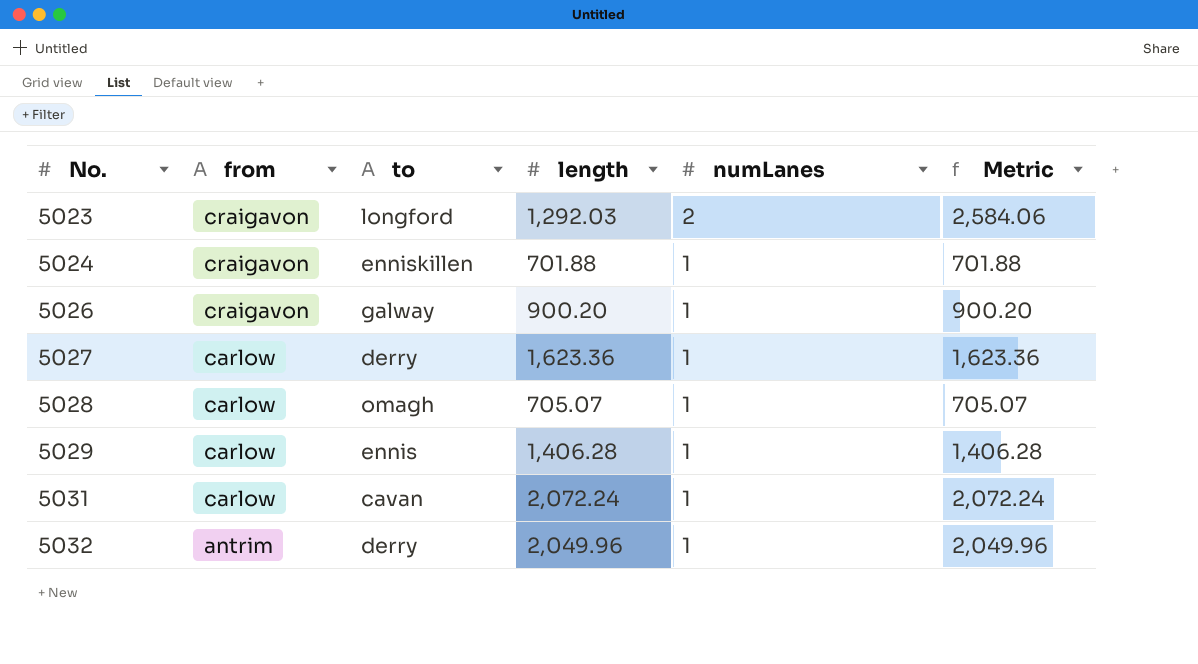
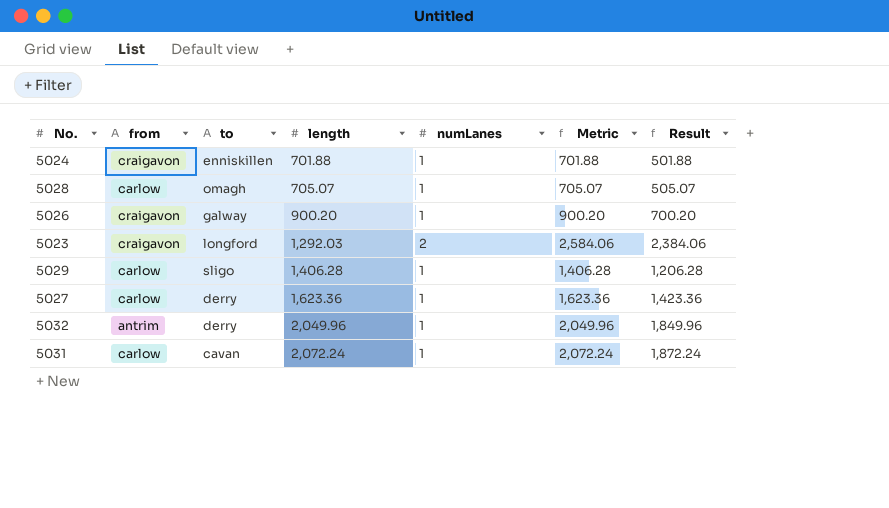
row order: No. ascending -> length ascending
column Result | formula: none -> [Metric] - 200
5029 | to: ennis -> sligo

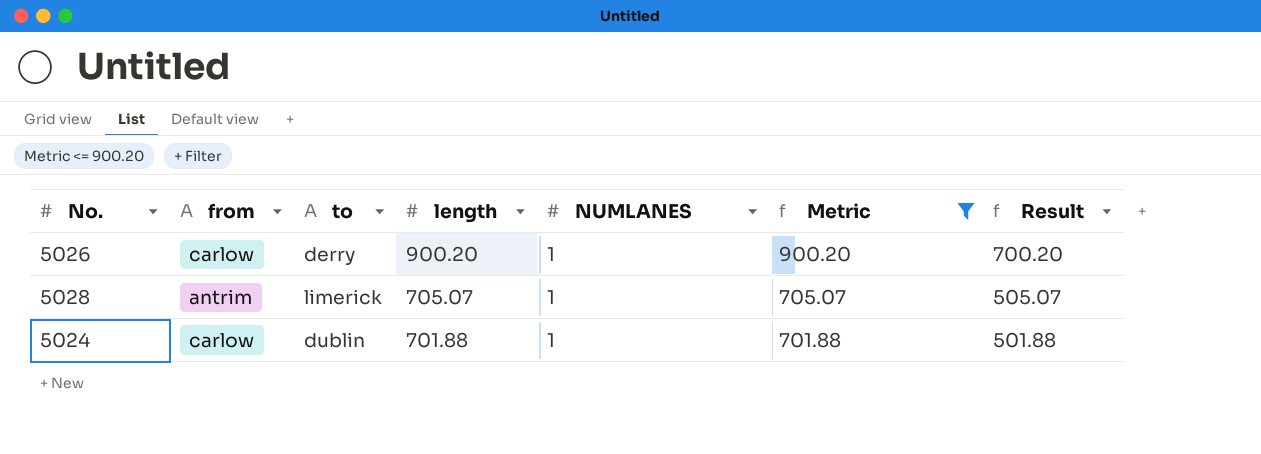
filter: none -> Metric <= 900.20
row order: length ascending -> length descending
column name: numLanes -> NUMLANES
5026 | from: craigavon -> carlow
5026 | to: galway -> derry
5028 | from: carlow -> antrim
5028 | to: omagh -> limerick
5024 | from: craigavon -> carlow
5024 | to: enniskillen -> dublin

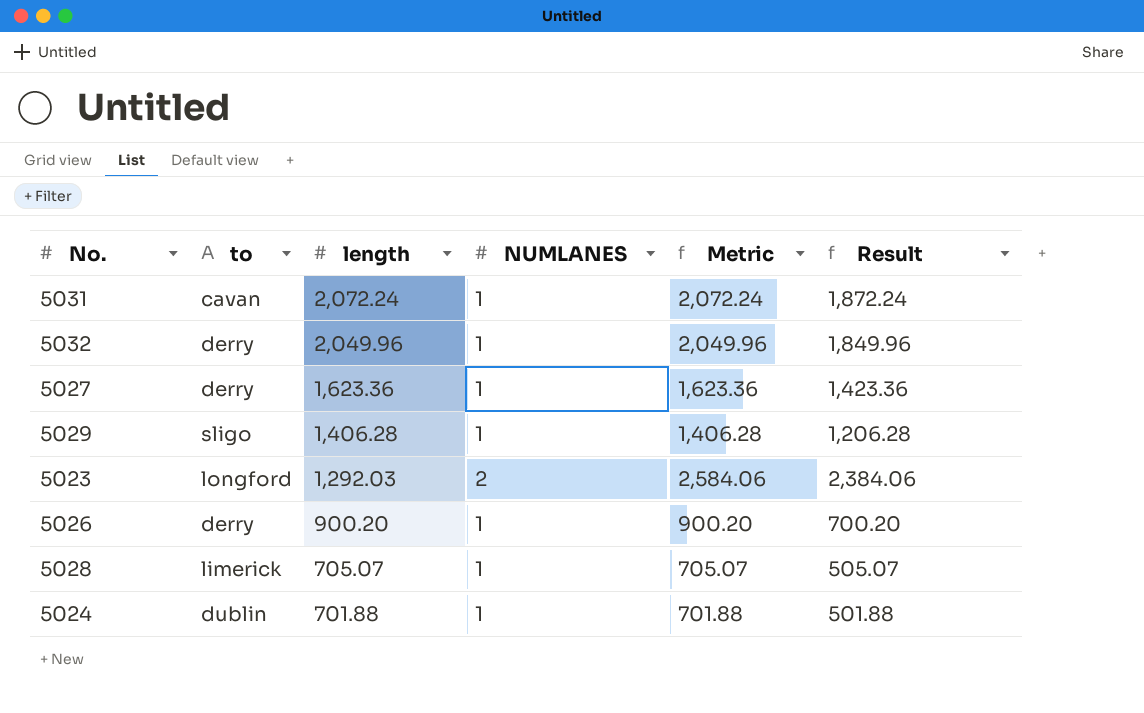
filter: Metric <= 900.20 -> none
column from | position: 2 -> none

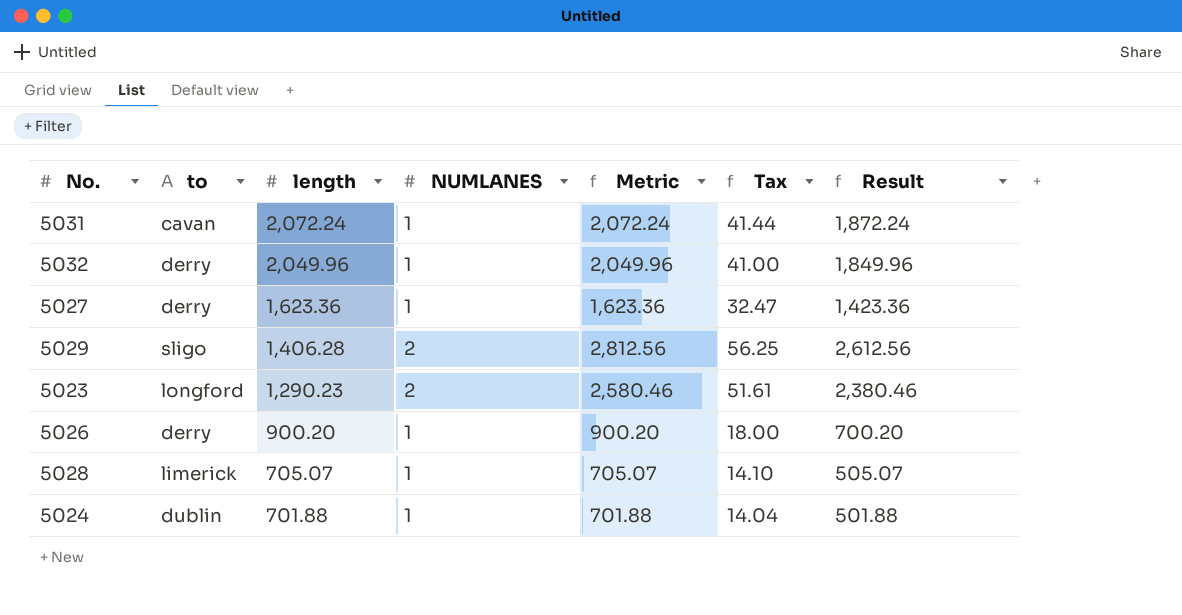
column Tax | formula: none -> [Metric] * 0.02
5029 | NUMLANES: 1 -> 2
5029 | Metric: 1,406.28 -> 2,812.56
5029 | Result: 1,206.28 -> 2,612.56
5023 | length: 1,292.03 -> 1,290.23
5023 | Metric: 2,584.06 -> 2,580.46
5023 | Result: 2,384.06 -> 2,380.46

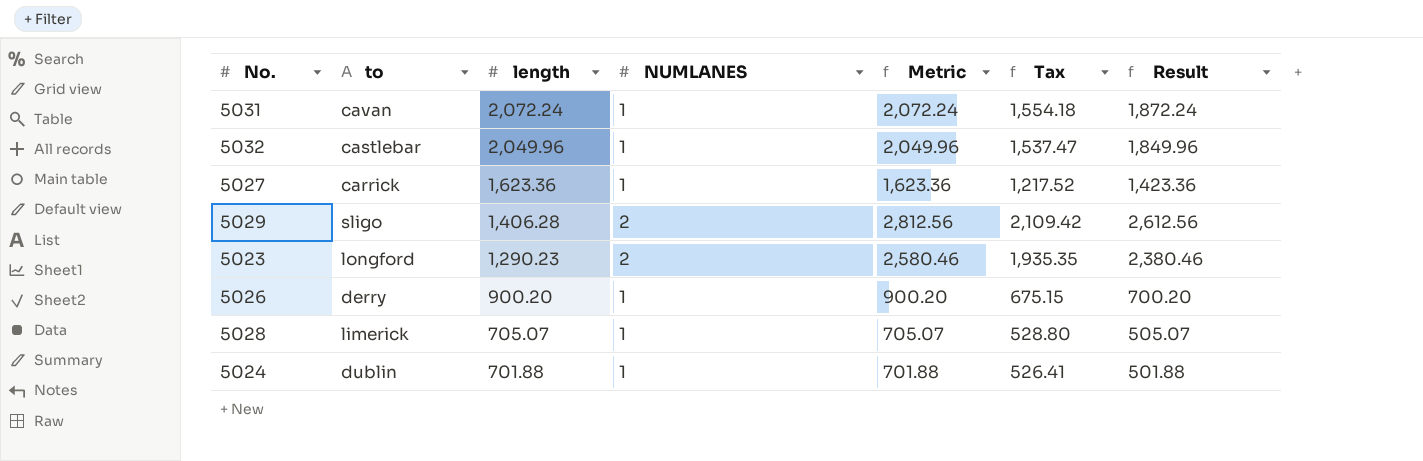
column Tax | formula: [Metric] * 0.02 -> [Metric] * 0.75
5032 | to: derry -> castlebar
5027 | to: derry -> carrick

